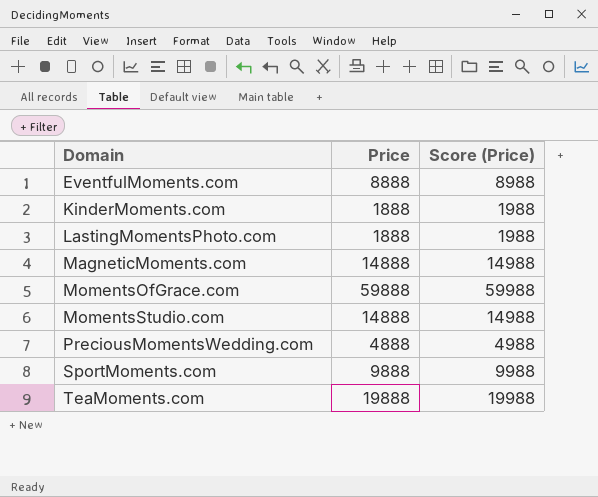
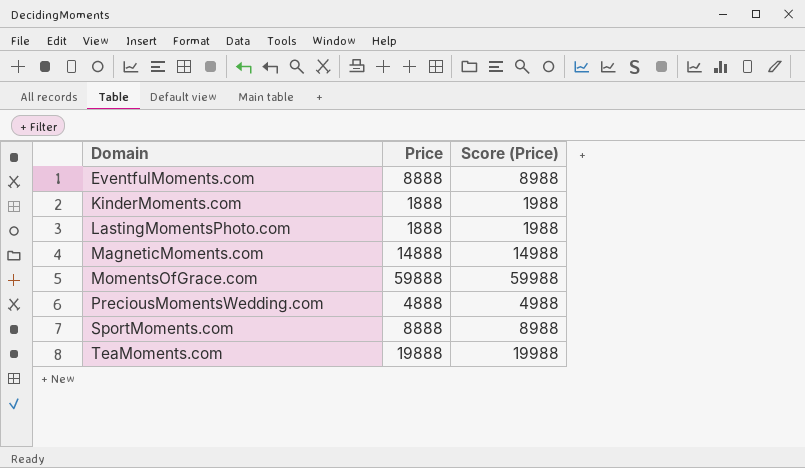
row MomentsStudio.com: 14888 | 14988 -> none
SportMoments.com | Price: 9888 -> 8888
SportMoments.com | Score (Price): 9988 -> 8988

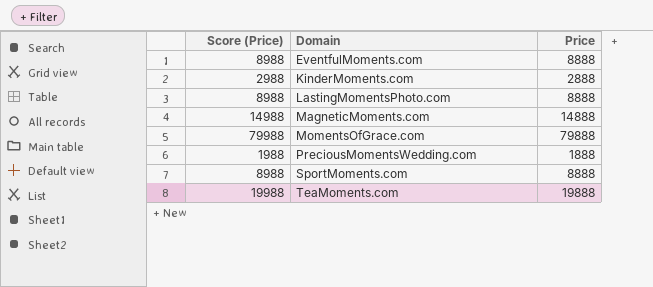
column Score (Price) | position: 3 -> 1
KinderMoments.com | Score (Price): 1988 -> 2988
KinderMoments.com | Price: 1888 -> 2888
LastingMomentsPhoto.com | Score (Price): 1988 -> 8988
LastingMomentsPhoto.com | Price: 1888 -> 8888
MomentsOfGrace.com | Score (Price): 59988 -> 79988
MomentsOfGrace.com | Price: 59888 -> 79888
PreciousMomentsWedding.com | Score (Price): 4988 -> 1988
PreciousMomentsWedding.com | Price: 4888 -> 1888

